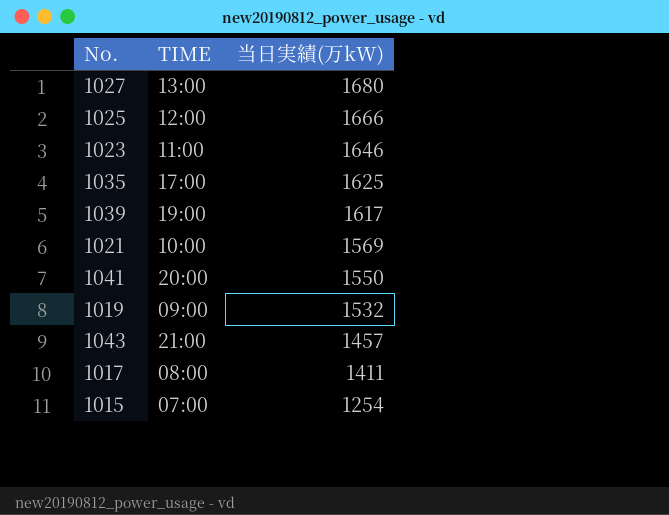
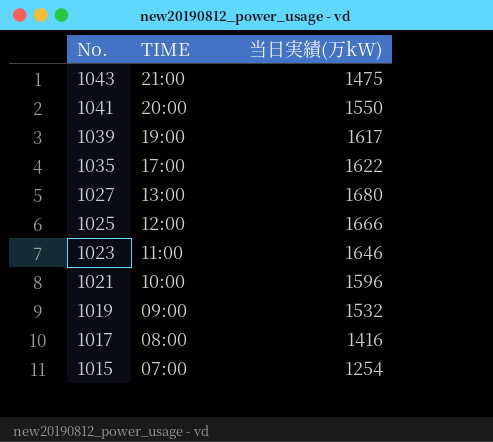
row order: 当日実績(万kW) descending -> No. descending
1043 | 当日実績(万kW): 1457 -> 1475
1035 | 当日実績(万kW): 1625 -> 1622
1021 | 当日実績(万kW): 1569 -> 1596
1017 | 当日実績(万kW): 1411 -> 1416

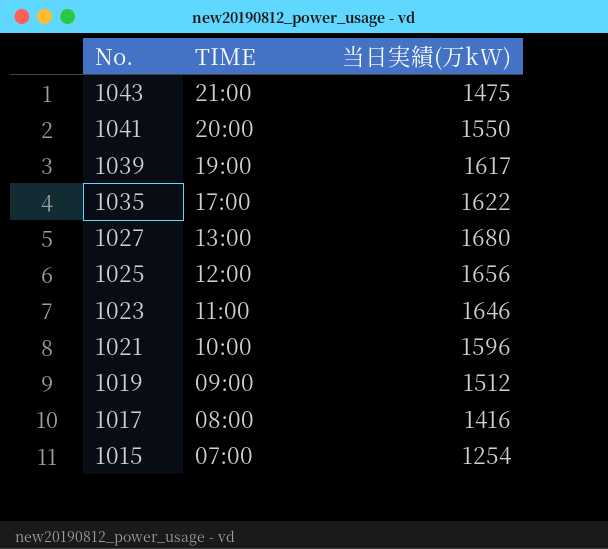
1025 | 当日実績(万kW): 1666 -> 1656
1019 | 当日実績(万kW): 1532 -> 1512

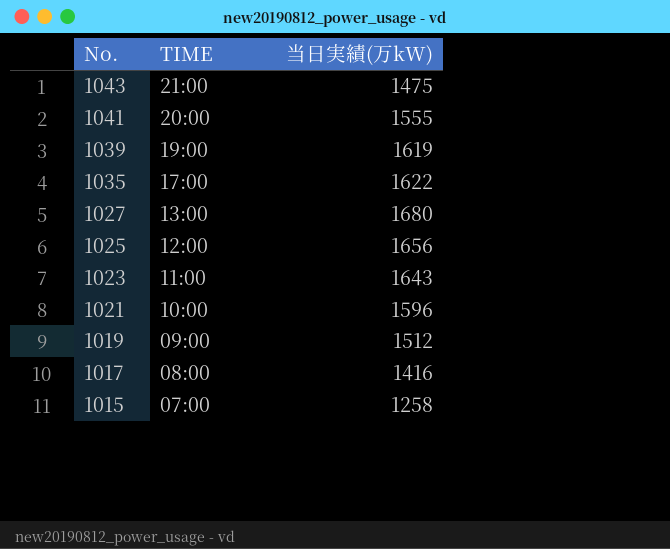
1041 | 当日実績(万kW): 1550 -> 1555
1039 | 当日実績(万kW): 1617 -> 1619
1023 | 当日実績(万kW): 1646 -> 1643
1015 | 当日実績(万kW): 1254 -> 1258

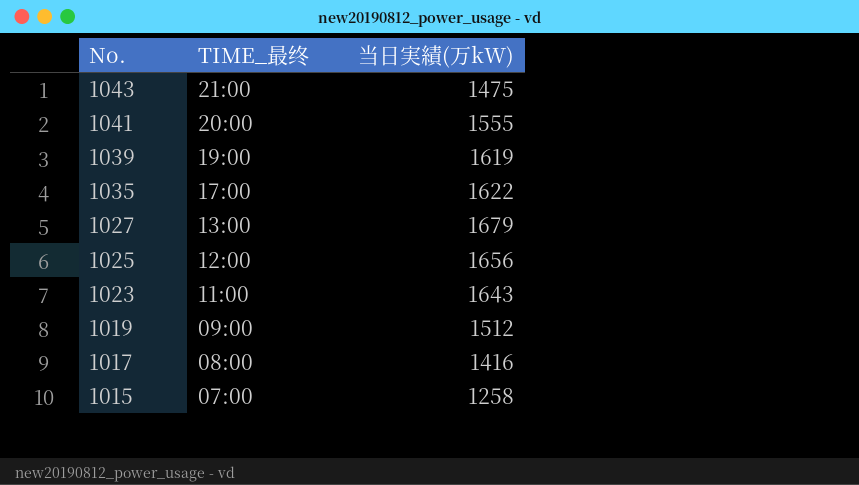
column name: TIME -> TIME_最终
row 1021: 10:00 | 1596 -> none
1027 | 当日実績(万kW): 1680 -> 1679

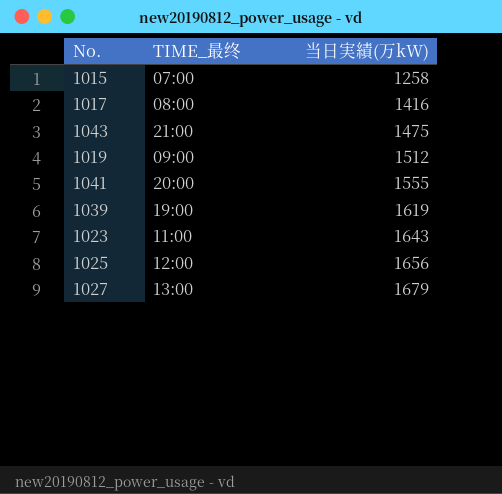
row order: No. descending -> 当日実績(万kW) ascending
row 1035: 17:00 | 1622 -> none

